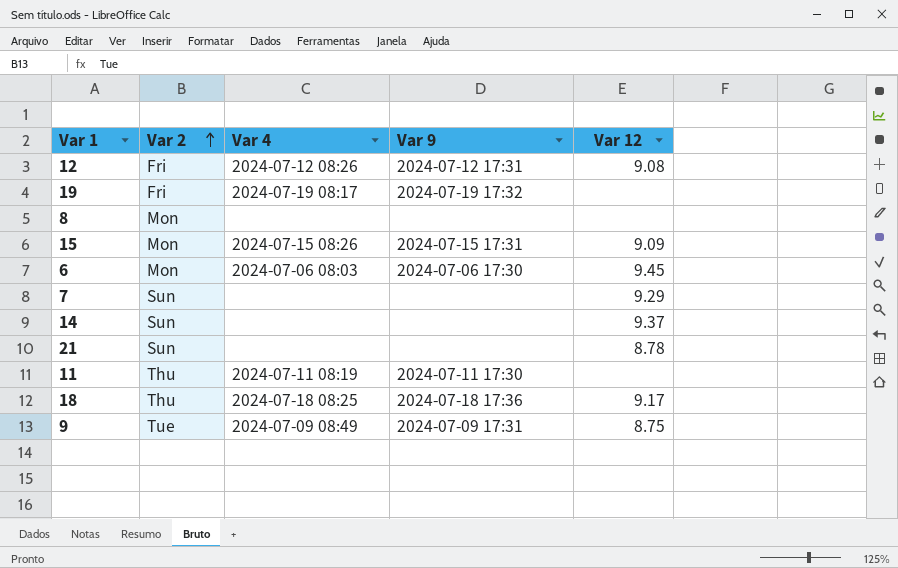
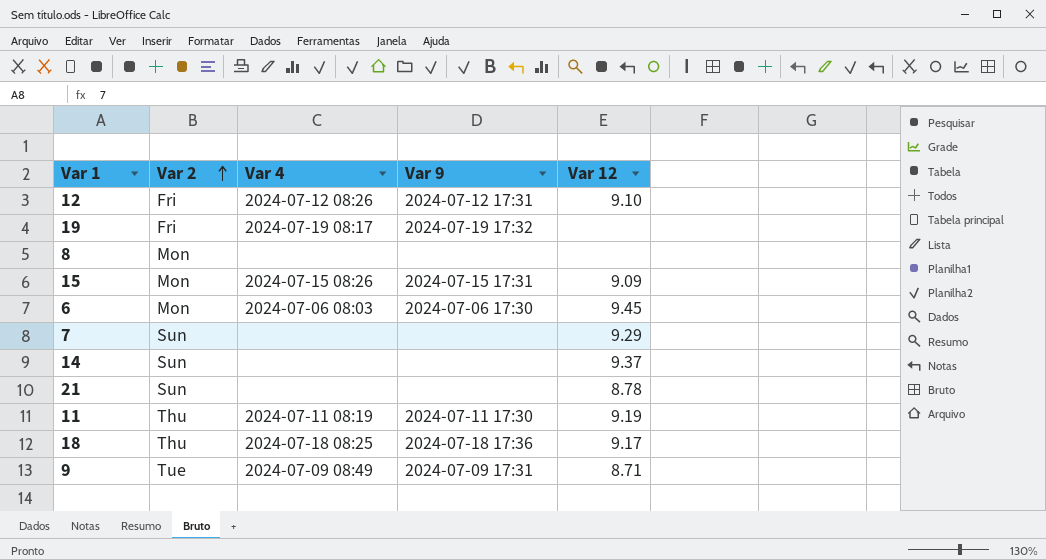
12 | Var 12: 9.08 -> 9.10
11 | Var 12: none -> 9.19
9 | Var 12: 8.75 -> 8.71

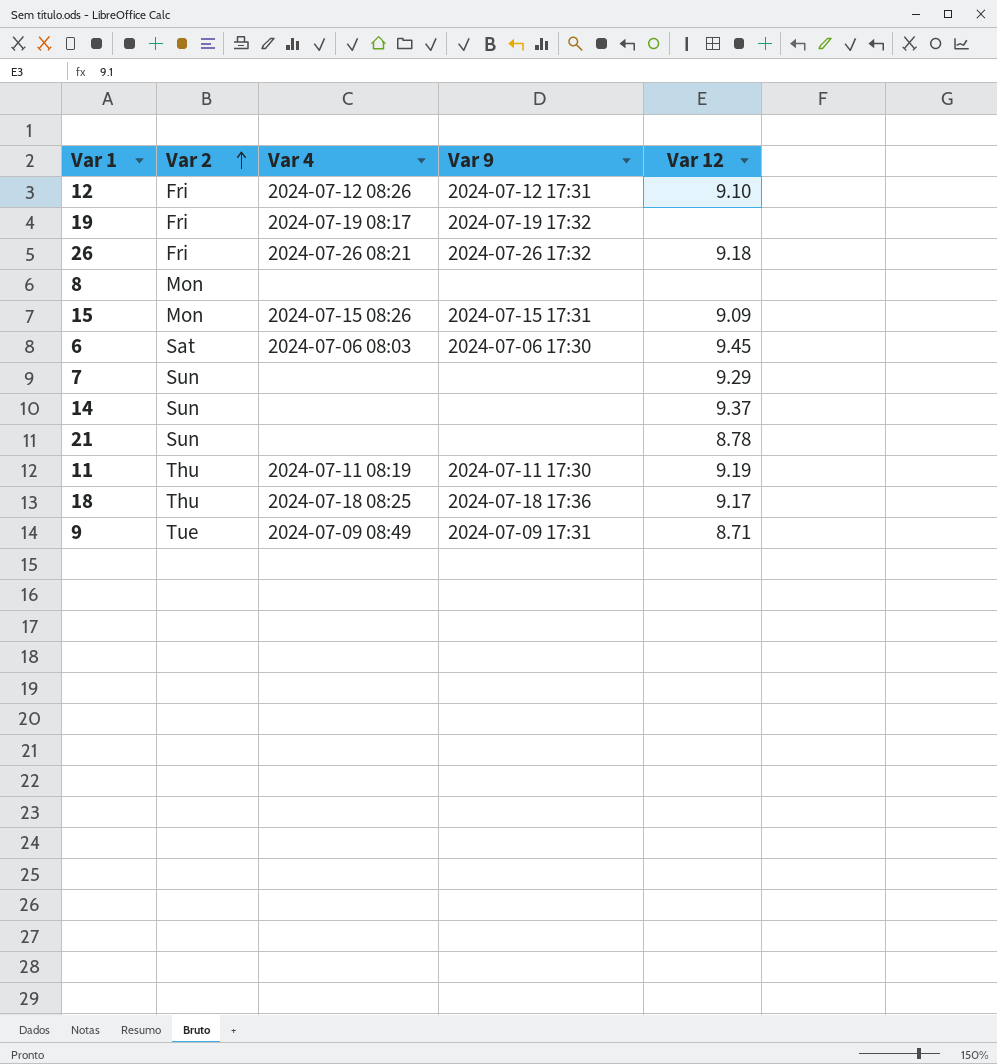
row 26: none -> Fri | 2024-07-26 08:21 | 2024-07-26 17:32 | 9.18
6 | Var 2: Mon -> Sat

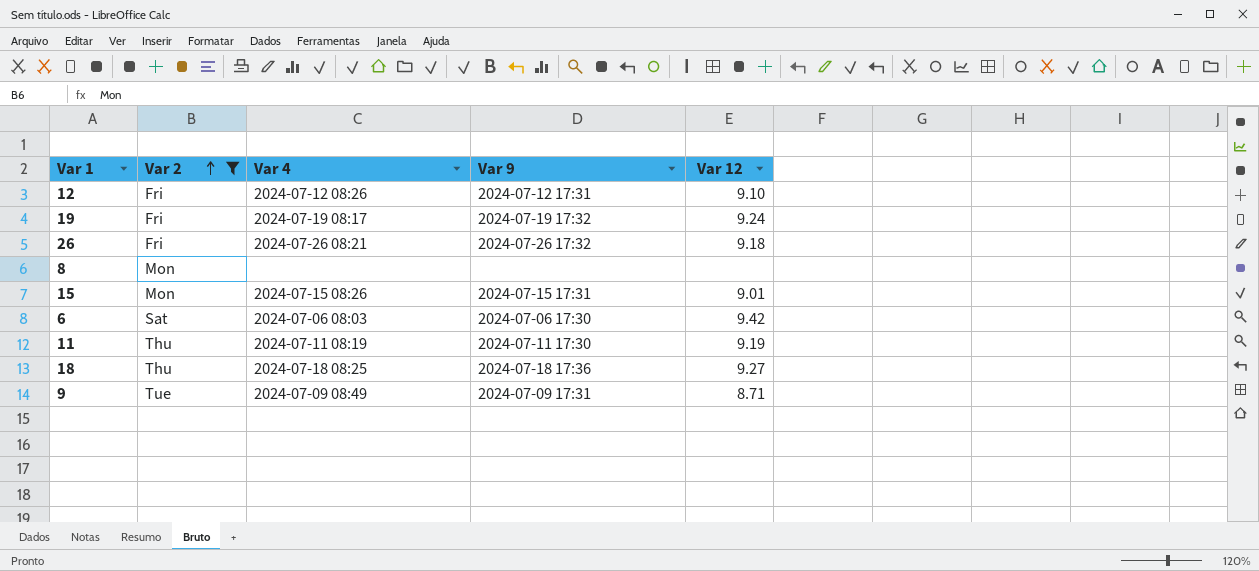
filter: none -> Var 2 != Sun
19 | Var 12: none -> 9.24
15 | Var 12: 9.09 -> 9.01
6 | Var 12: 9.45 -> 9.42
18 | Var 12: 9.17 -> 9.27

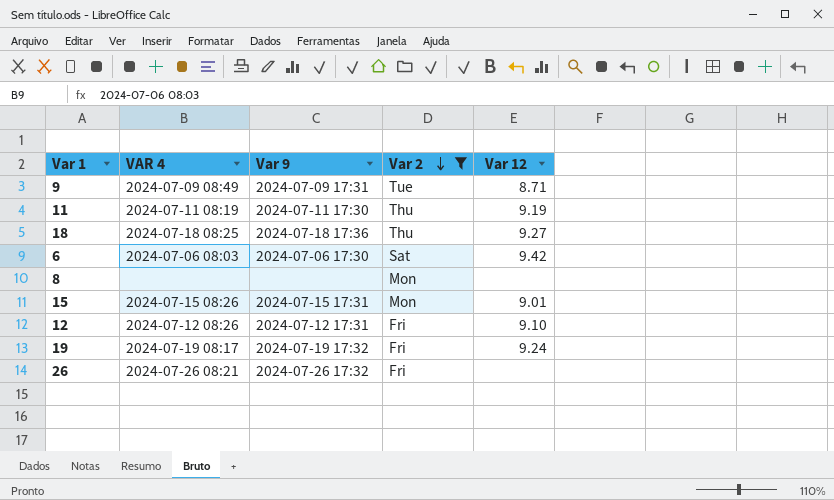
row order: Var 2 ascending -> Var 2 descending
column name: Var 4 -> VAR 4
column Var 2 | position: 2 -> 4
26 | Var 12: 9.18 -> none

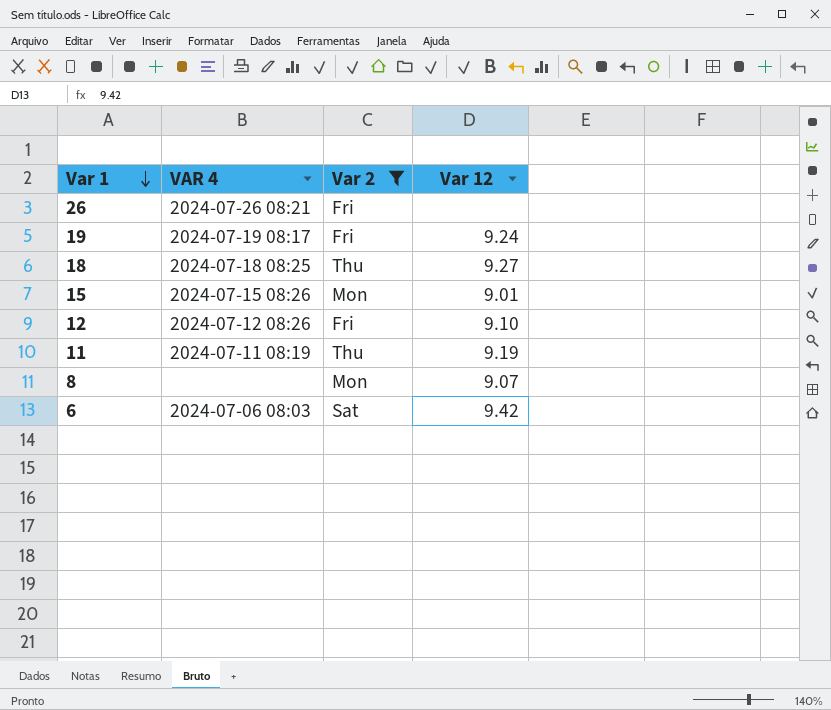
row order: Var 2 descending -> Var 1 descending
column Var 9 | position: 3 -> none
row 9: 2024-07-09 08:49 | 2024-07-09 17:31 | Tue | 8.71 -> none
8 | Var 12: none -> 9.07

